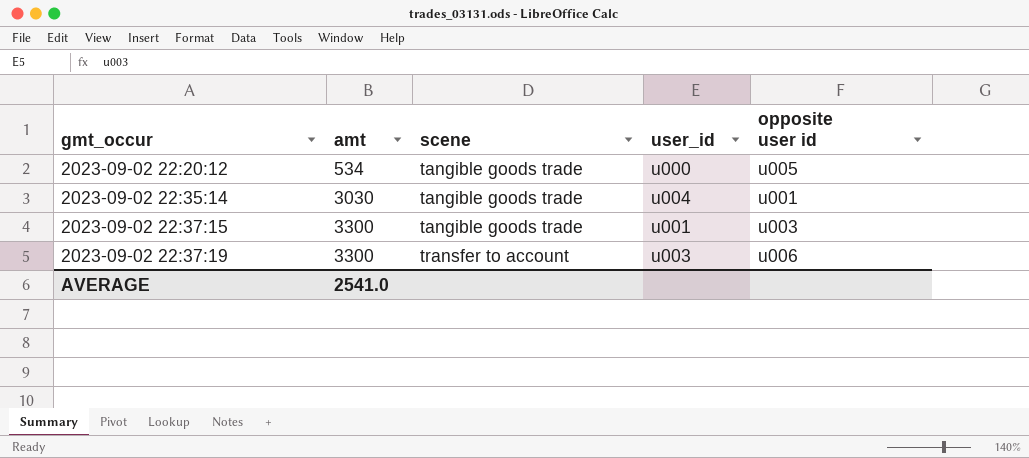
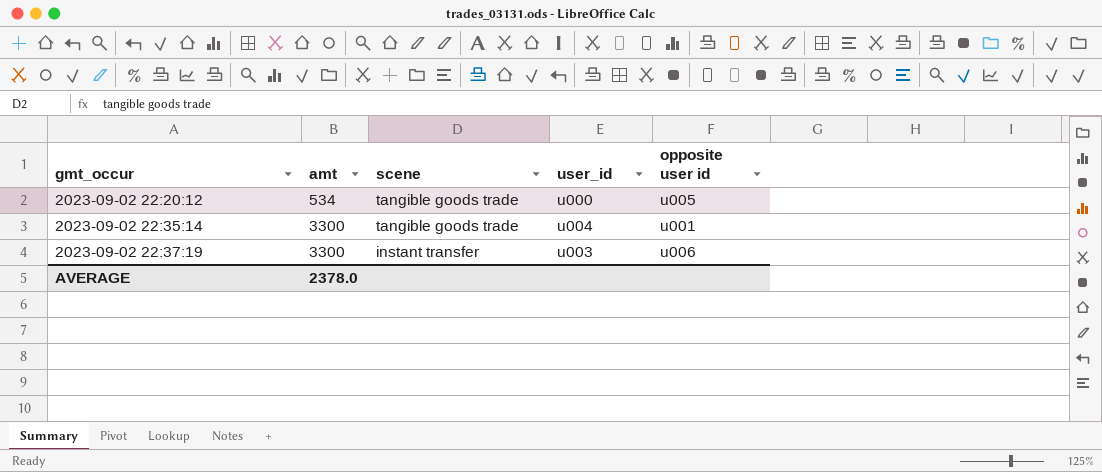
row 2023-09-02 22:37:15: 3300 | tangible goods trade | u001 | u003 -> none
2023-09-02 22:35:14 | amt: 3030 -> 3300
2023-09-02 22:37:19 | scene: transfer to account -> instant transfer
AVERAGE | amt: 2541.0 -> 2378.0

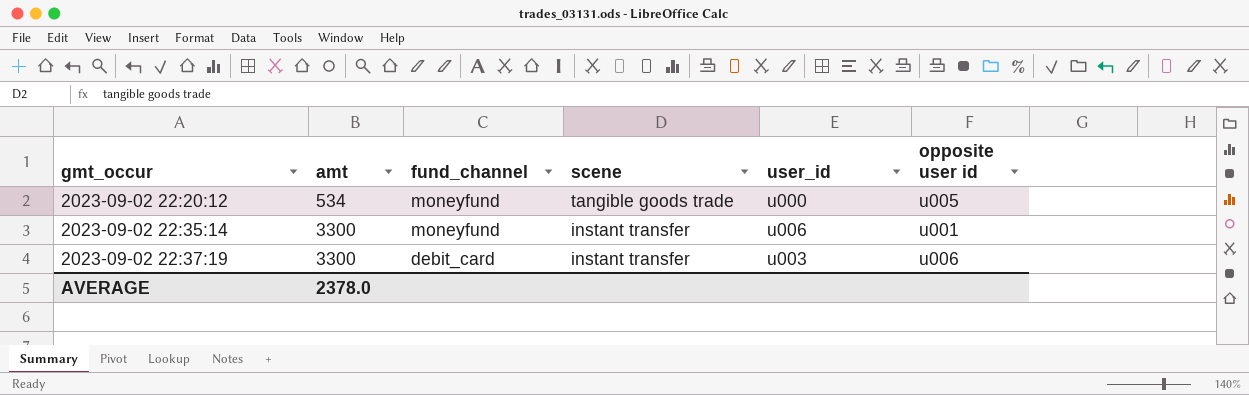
column fund_channel | position: none -> 3
2023-09-02 22:35:14 | scene: tangible goods trade -> instant transfer
2023-09-02 22:35:14 | user_id: u004 -> u006

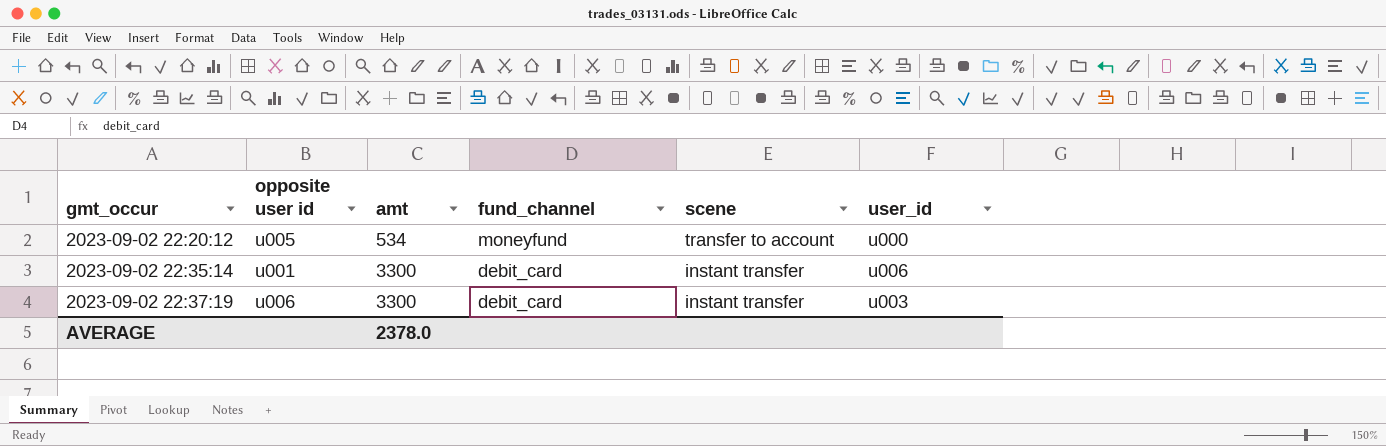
column opposite user id | position: 6 -> 2
2023-09-02 22:20:12 | scene: tangible goods trade -> transfer to account
2023-09-02 22:35:14 | fund_channel: moneyfund -> debit_card

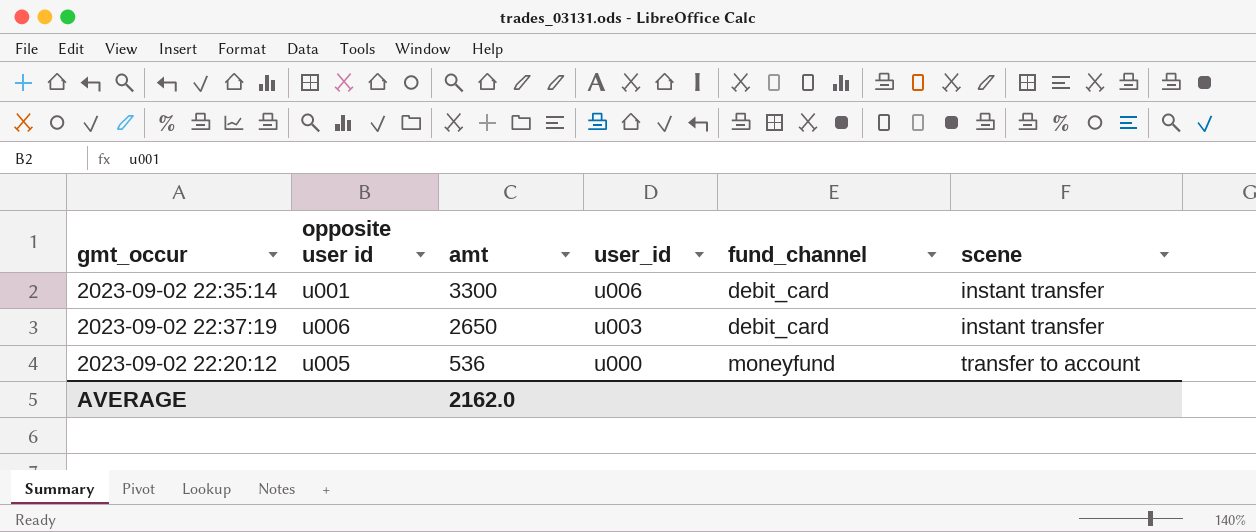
row order: gmt_occur ascending -> amt descending
column user_id | position: 6 -> 4
2023-09-02 22:37:19 | amt: 3300 -> 2650
2023-09-02 22:20:12 | amt: 534 -> 536
AVERAGE | amt: 2378.0 -> 2162.0

